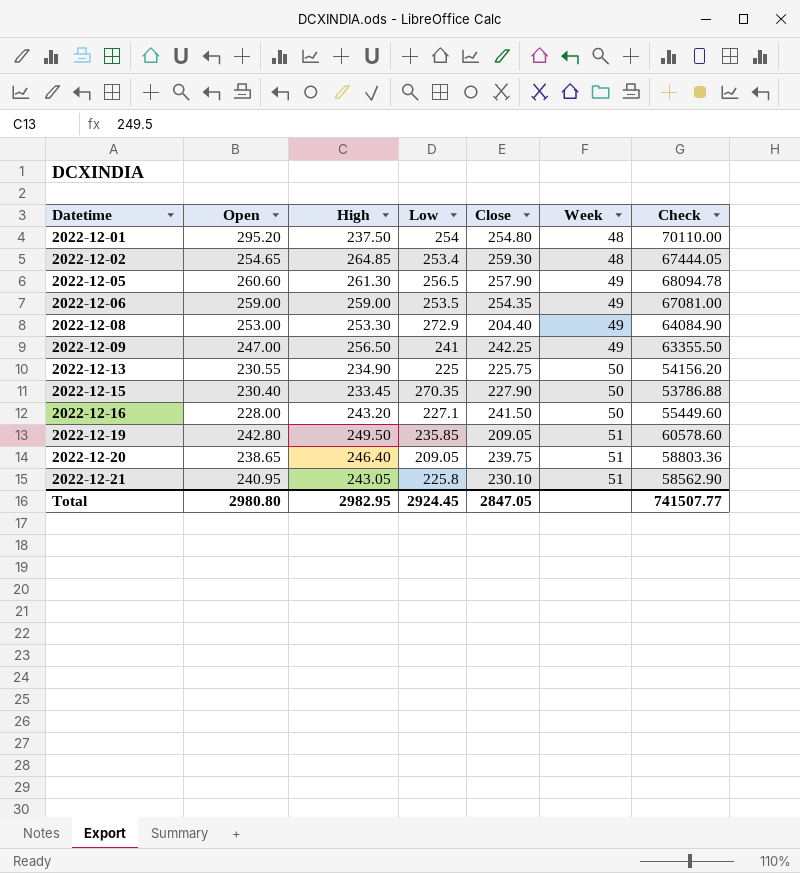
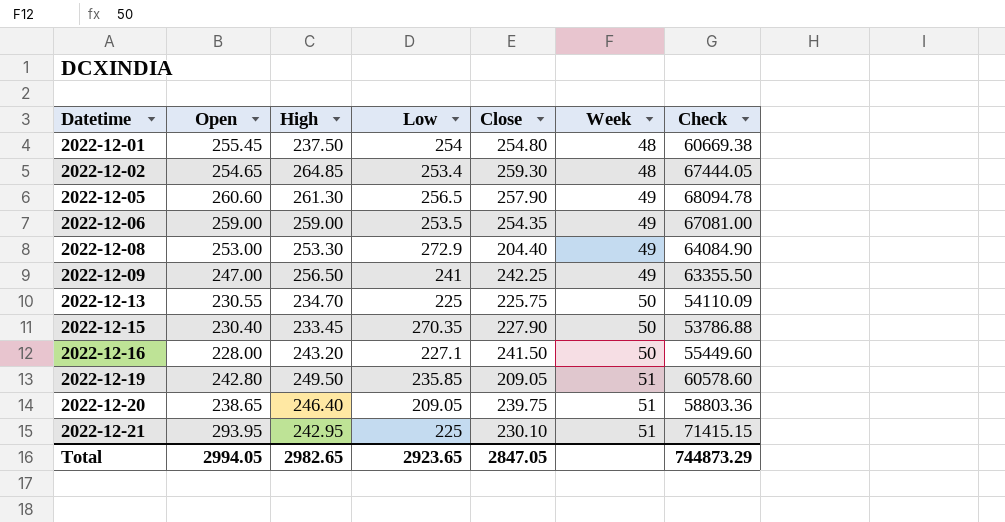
2022-12-01 | Open: 295.20 -> 255.45
2022-12-01 | Check: 70110.00 -> 60669.38
2022-12-13 | High: 234.90 -> 234.70
2022-12-13 | Check: 54156.20 -> 54110.09
2022-12-21 | Open: 240.95 -> 293.95
2022-12-21 | High: 243.05 -> 242.95
2022-12-21 | Low: 225.8 -> 225
2022-12-21 | Check: 58562.90 -> 71415.15
Total | Open: 2980.80 -> 2994.05
Total | High: 2982.95 -> 2982.65
Total | Low: 2924.45 -> 2923.65
Total | Check: 741507.77 -> 744873.29

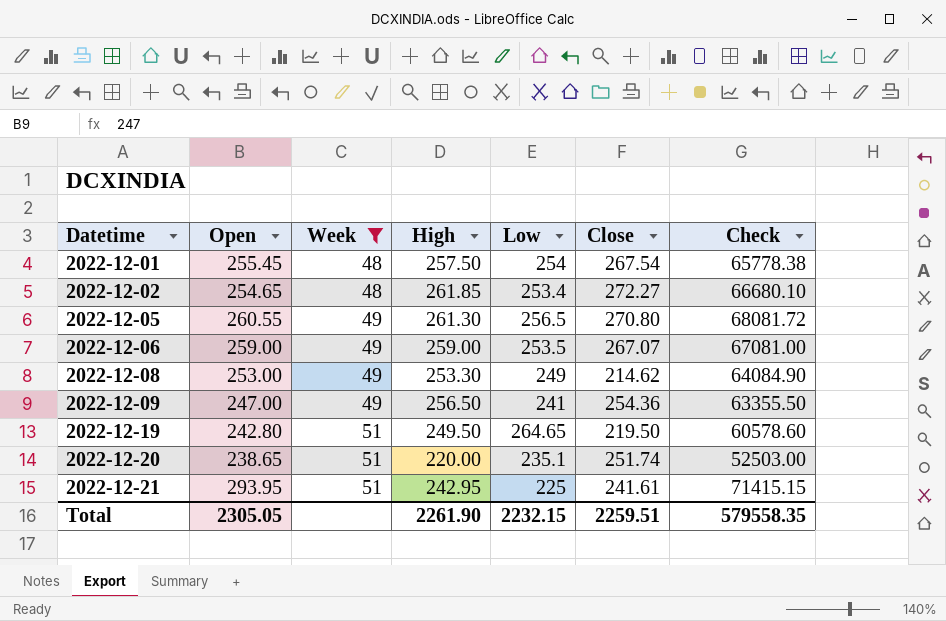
filter: none -> Week != 50
column Week | position: 6 -> 3
2022-12-01 | High: 237.50 -> 257.50
2022-12-01 | Close: 254.80 -> 267.54
2022-12-01 | Check: 60669.38 -> 65778.38
2022-12-02 | High: 264.85 -> 261.85
2022-12-02 | Close: 259.30 -> 272.27
2022-12-02 | Check: 67444.05 -> 66680.10
2022-12-05 | Open: 260.60 -> 260.55
2022-12-05 | Close: 257.90 -> 270.80
2022-12-05 | Check: 68094.78 -> 68081.72
2022-12-06 | Close: 254.35 -> 267.07
2022-12-08 | Low: 272.9 -> 249
2022-12-08 | Close: 204.40 -> 214.62
2022-12-09 | Close: 242.25 -> 254.36
2022-12-19 | Low: 235.85 -> 264.65
2022-12-19 | Close: 209.05 -> 219.50
2022-12-20 | High: 246.40 -> 220.00
2022-12-20 | Low: 209.05 -> 235.1
2022-12-20 | Close: 239.75 -> 251.74
2022-12-20 | Check: 58803.36 -> 52503.00
2022-12-21 | Close: 230.10 -> 241.61
Total | Open: 2994.05 -> 2305.05
Total | High: 2982.65 -> 2261.90
Total | Low: 2923.65 -> 2232.15
Total | Close: 2847.05 -> 2259.51
Total | Check: 744873.29 -> 579558.35

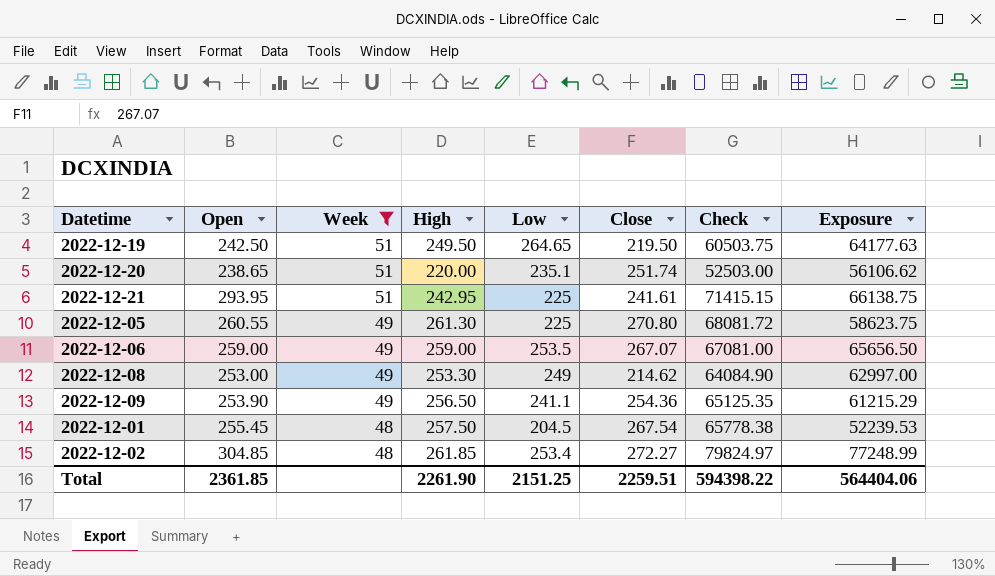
row order: Datetime ascending -> Week descending
column Exposure | formula: none -> [Open] * [Low]
2022-12-19 | Open: 242.80 -> 242.50
2022-12-19 | Check: 60578.60 -> 60503.75
2022-12-05 | Low: 256.5 -> 225
2022-12-09 | Open: 247.00 -> 253.90
2022-12-09 | Low: 241 -> 241.1
2022-12-09 | Check: 63355.50 -> 65125.35
2022-12-01 | Low: 254 -> 204.5
2022-12-02 | Open: 254.65 -> 304.85
2022-12-02 | Check: 66680.10 -> 79824.97
Total | Open: 2305.05 -> 2361.85
Total | Low: 2232.15 -> 2151.25
Total | Check: 579558.35 -> 594398.22

